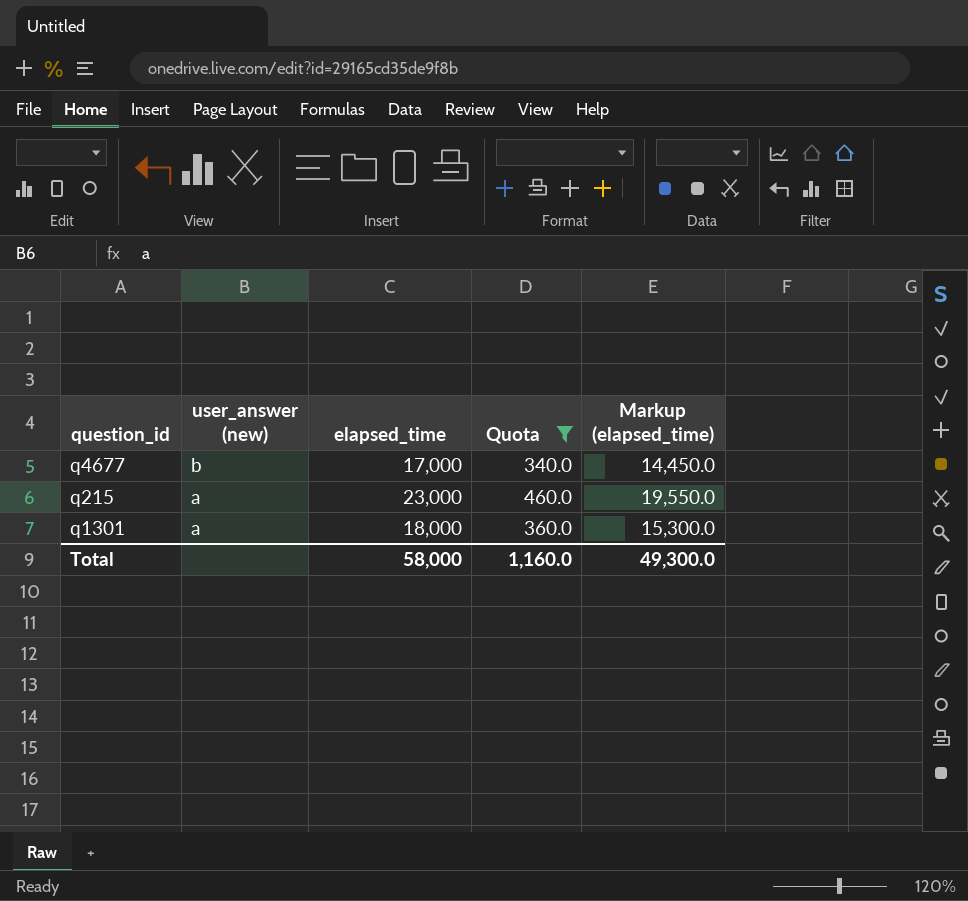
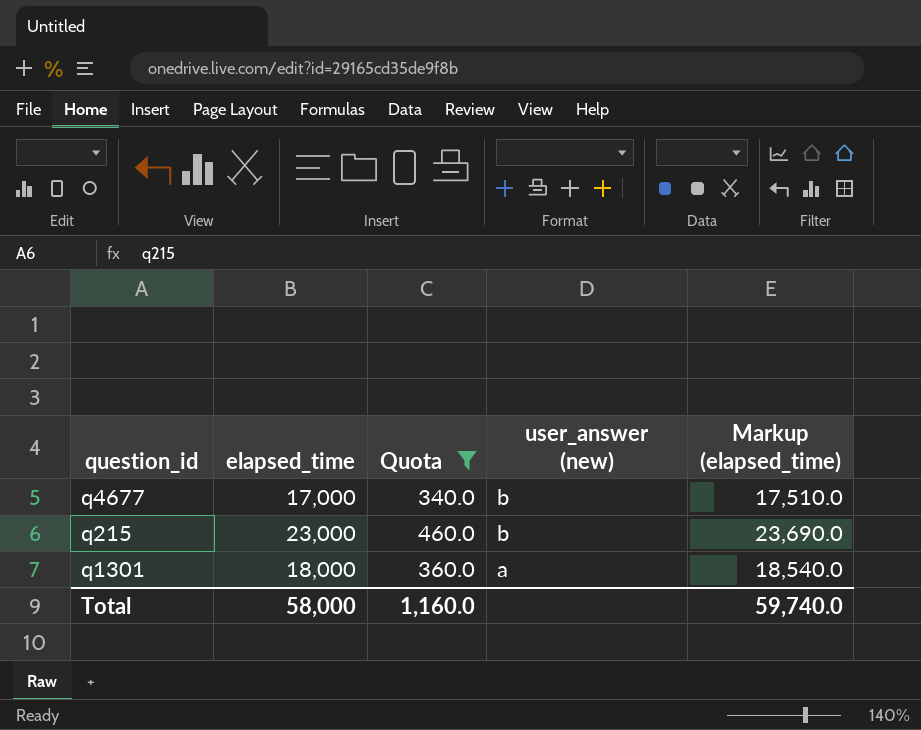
column user_answer (new) | position: 2 -> 4
column Markup (elapsed_time) | formula: [elapsed_time] * 0.85 -> [elapsed_time] * 1.03
q215 | user_answer (new): a -> b
Total | Markup (elapsed_time): 49,300.0 -> 59,740.0

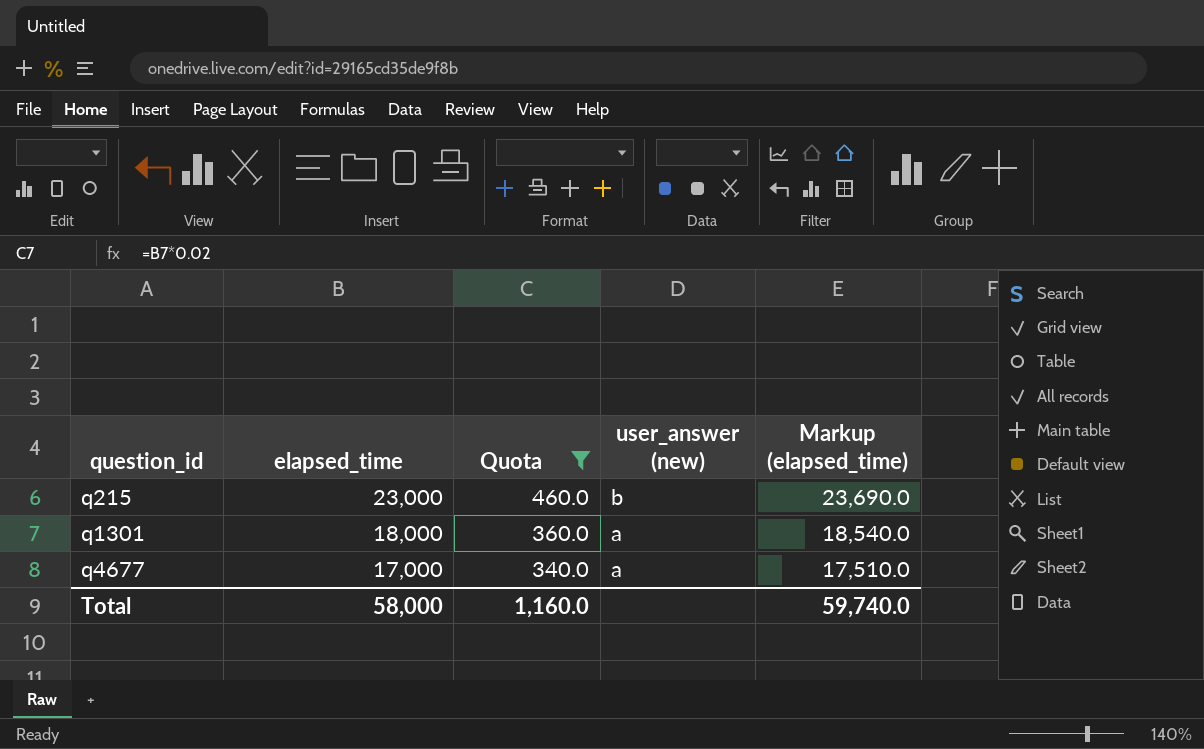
row order: user_answer (new) descending -> question_id ascending
q4677 | user_answer (new): b -> a

